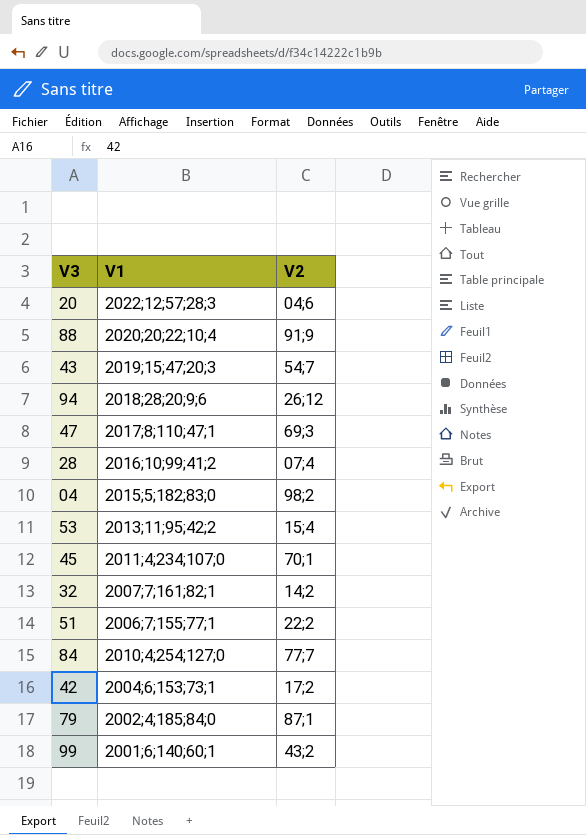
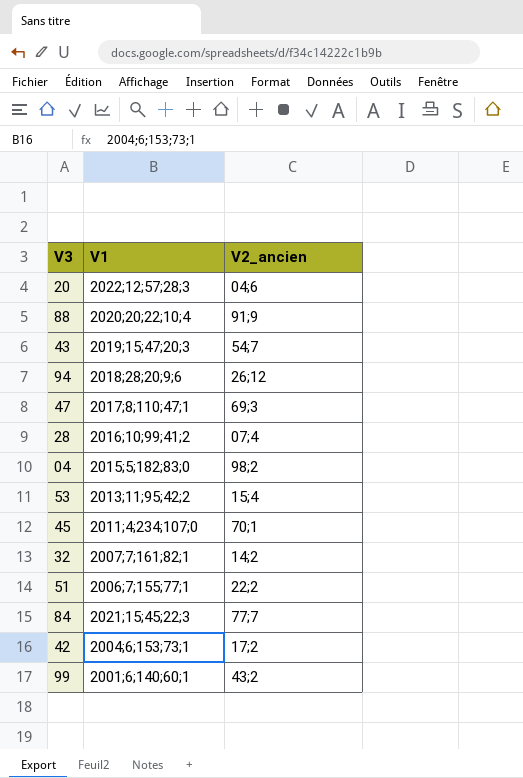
column name: V2 -> V2_ancien
row 79: 2002;4;185;84;0 | 87;1 -> none
84 | V1: 2010;4;254;127;0 -> 2021;15;45;22;3

